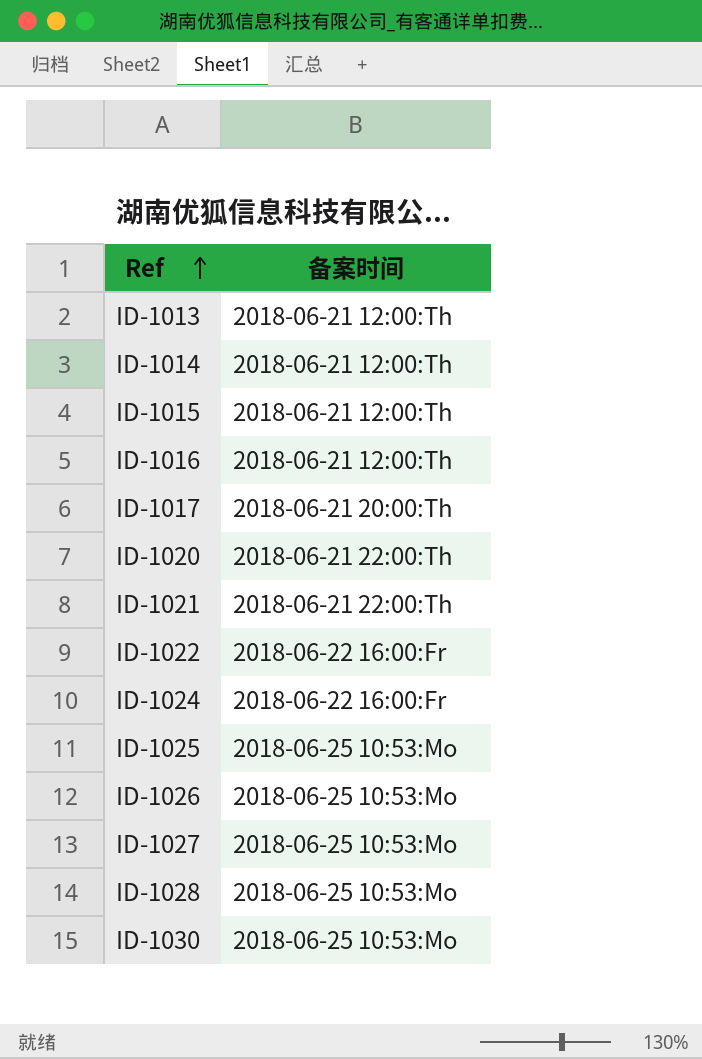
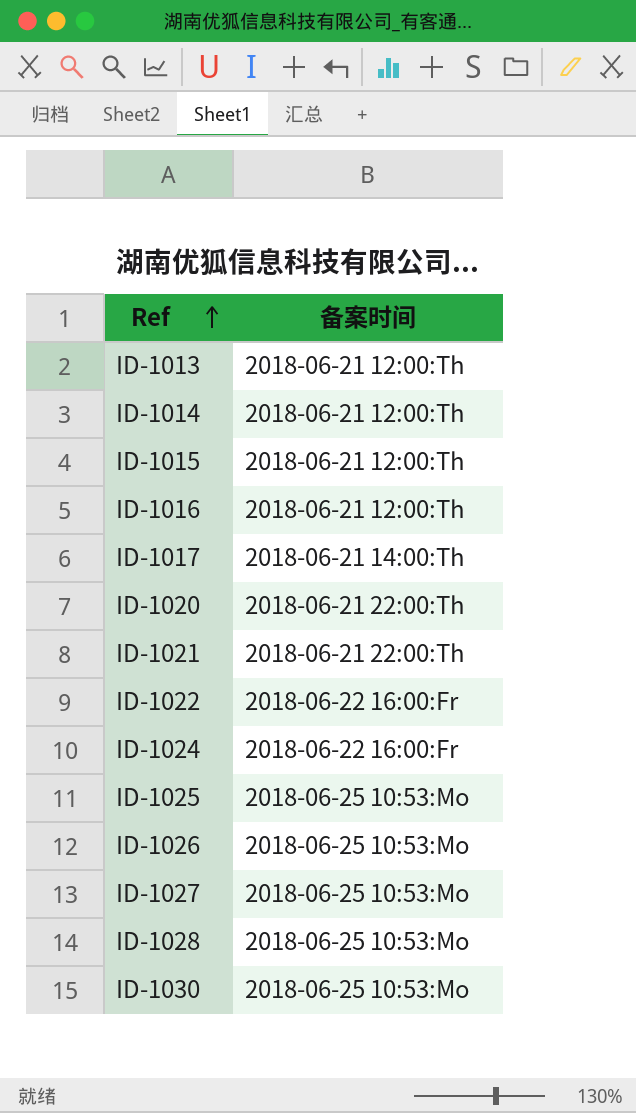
ID-1017 | 备案时间: 2018-06-21 20:00:Th -> 2018-06-21 14:00:Th

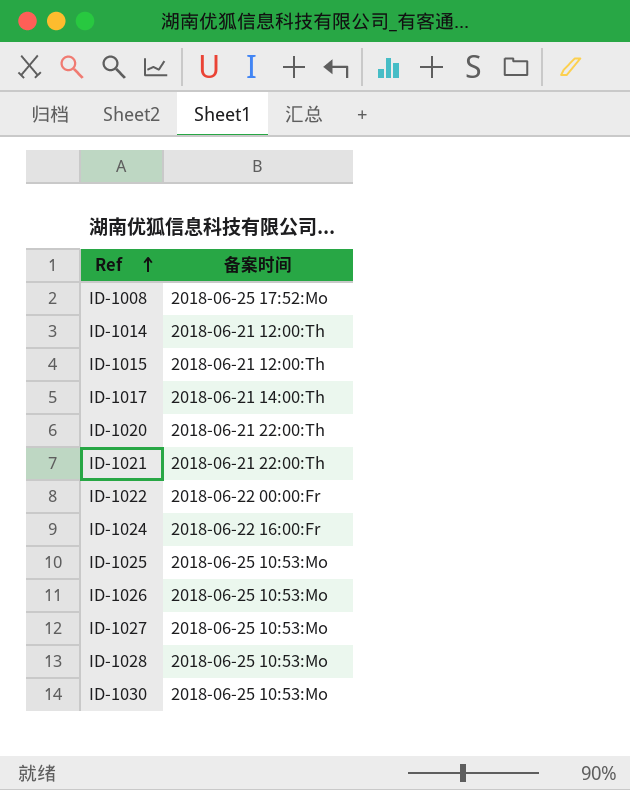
row ID-1013: 2018-06-21 12:00:Th -> none
row ID-1016: 2018-06-21 12:00:Th -> none
row ID-1008: none -> 2018-06-25 17:52:Mo
ID-1022 | 备案时间: 2018-06-22 16:00:Fr -> 2018-06-22 00:00:Fr

